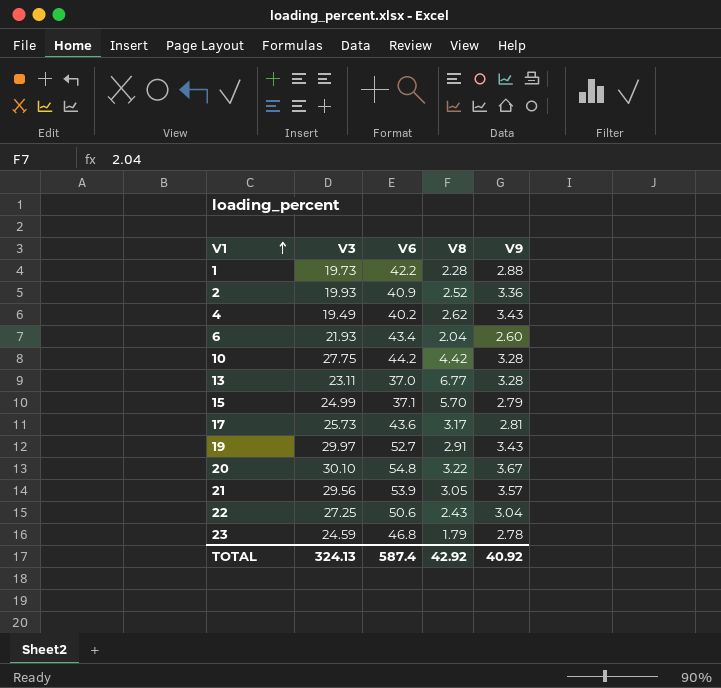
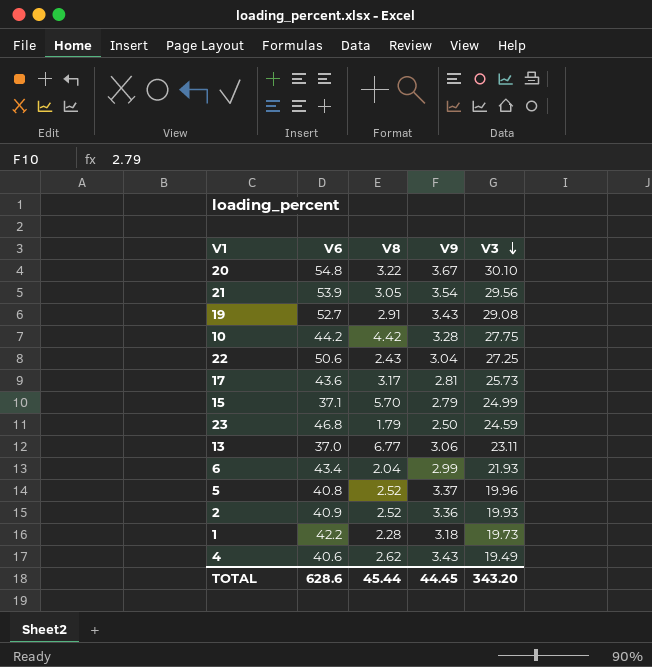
row order: V1 ascending -> V3 descending
column V3 | position: 2 -> 5
21 | V9: 3.57 -> 3.54
19 | V3: 29.97 -> 29.08
23 | V9: 2.78 -> 2.50
13 | V9: 3.28 -> 3.06
6 | V9: 2.60 -> 2.99
row 5: none -> 40.8 | 2.52 | 3.37 | 19.96
1 | V9: 2.88 -> 3.18
4 | V6: 40.2 -> 40.6
TOTAL | V6: 587.4 -> 628.6
TOTAL | V8: 42.92 -> 45.44
TOTAL | V9: 40.92 -> 44.45
TOTAL | V3: 324.13 -> 343.20

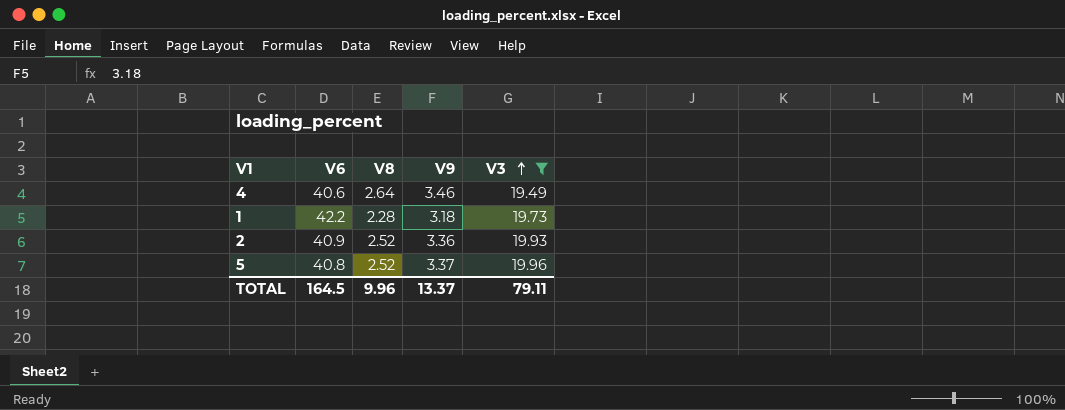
filter: none -> V3 <= 19.96
row order: V3 descending -> V3 ascending
4 | V8: 2.62 -> 2.64
4 | V9: 3.43 -> 3.46
TOTAL | V6: 628.6 -> 164.5
TOTAL | V8: 45.44 -> 9.96
TOTAL | V9: 44.45 -> 13.37
TOTAL | V3: 343.20 -> 79.11

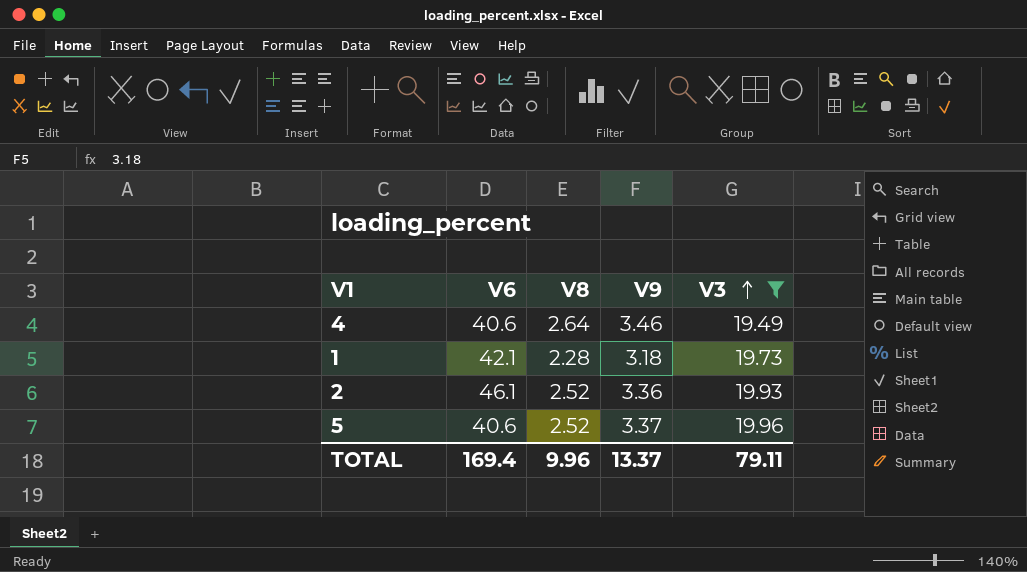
1 | V6: 42.2 -> 42.1
2 | V6: 40.9 -> 46.1
5 | V6: 40.8 -> 40.6
TOTAL | V6: 164.5 -> 169.4

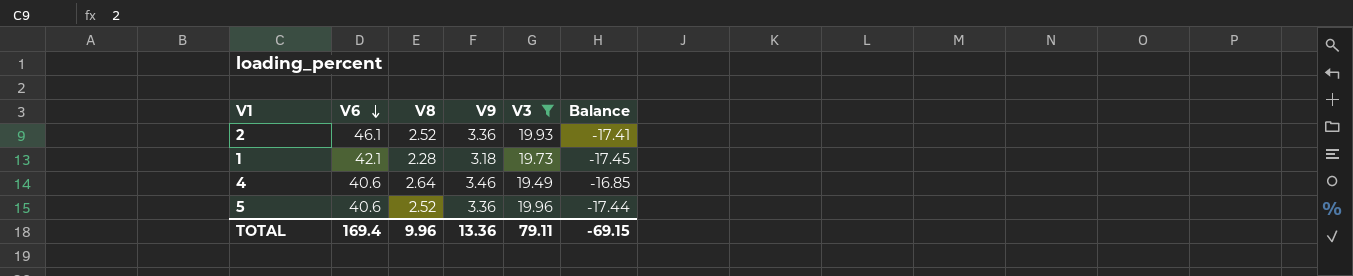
row order: V3 ascending -> V6 descending
column Balance | formula: none -> [V8] - [V3]
5 | V9: 3.37 -> 3.36
TOTAL | V9: 13.37 -> 13.36

